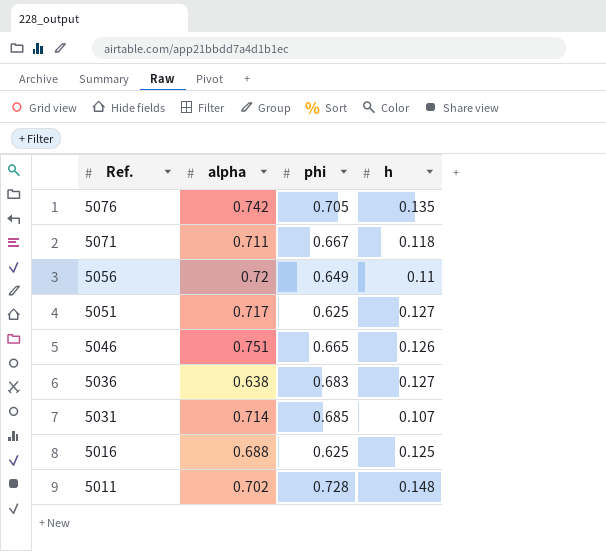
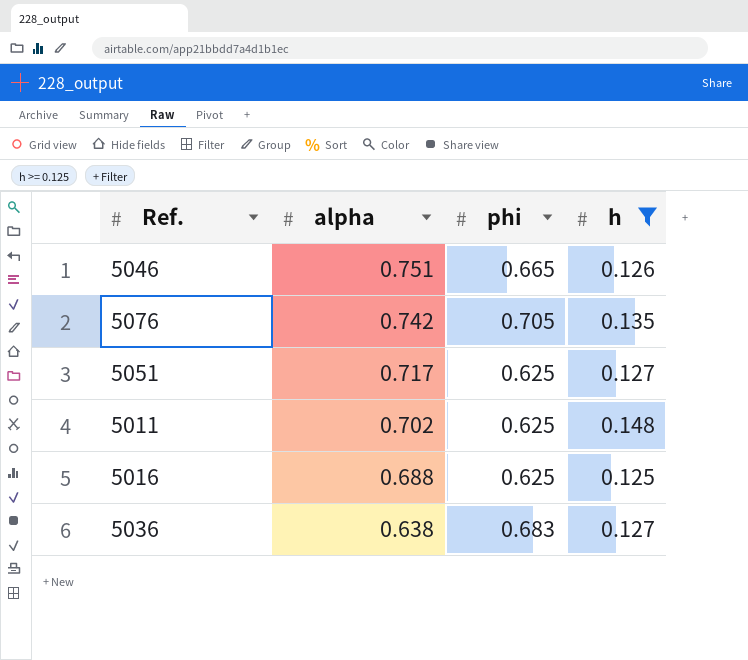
filter: none -> h >= 0.125
row order: Ref. descending -> alpha descending
5011 | phi: 0.728 -> 0.625

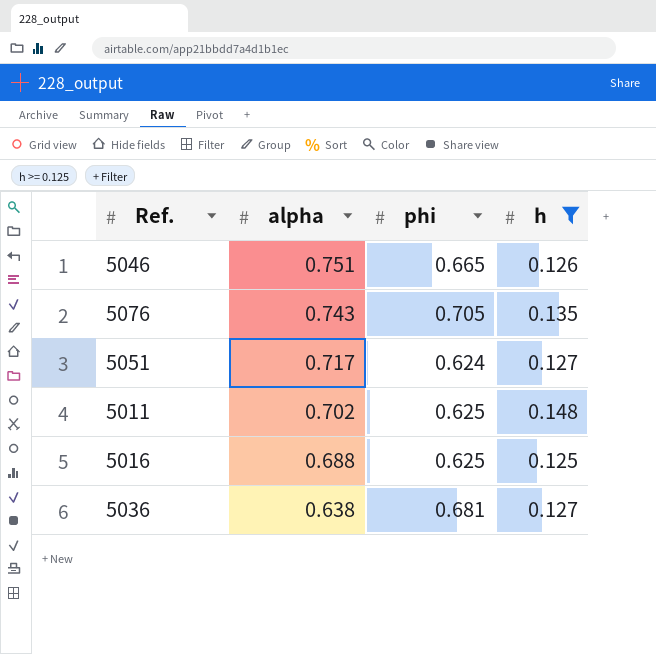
5076 | alpha: 0.742 -> 0.743
5051 | phi: 0.625 -> 0.624
5036 | phi: 0.683 -> 0.681

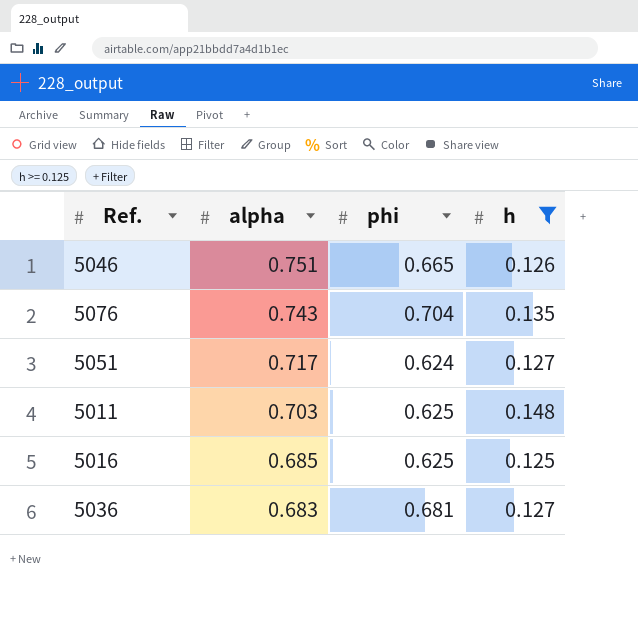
5076 | phi: 0.705 -> 0.704
5011 | alpha: 0.702 -> 0.703
5016 | alpha: 0.688 -> 0.685
5036 | alpha: 0.638 -> 0.683

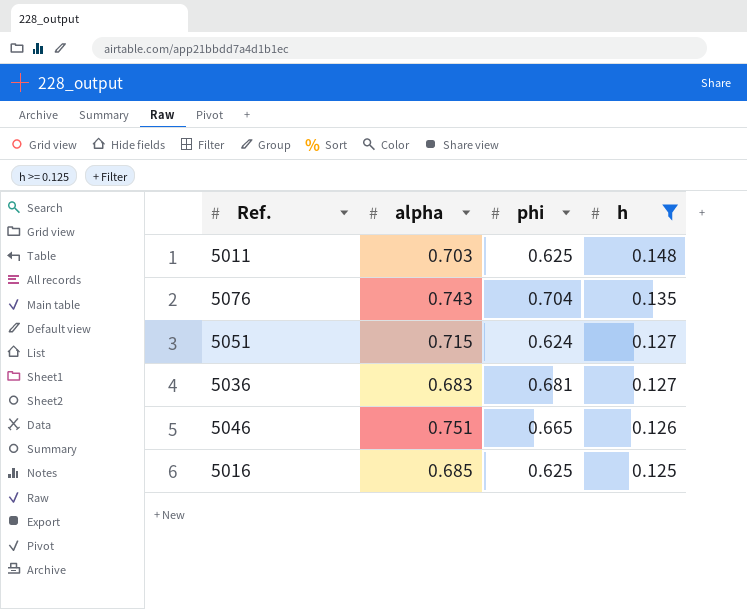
row order: alpha descending -> h descending
5051 | alpha: 0.717 -> 0.715

